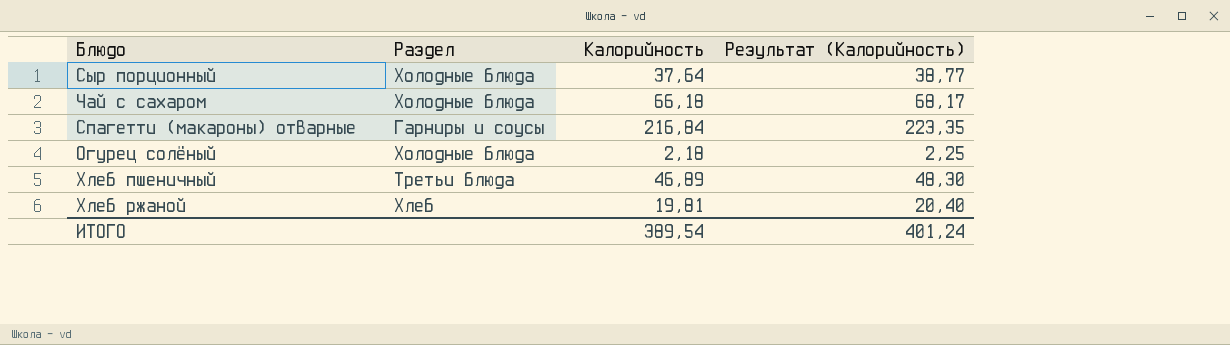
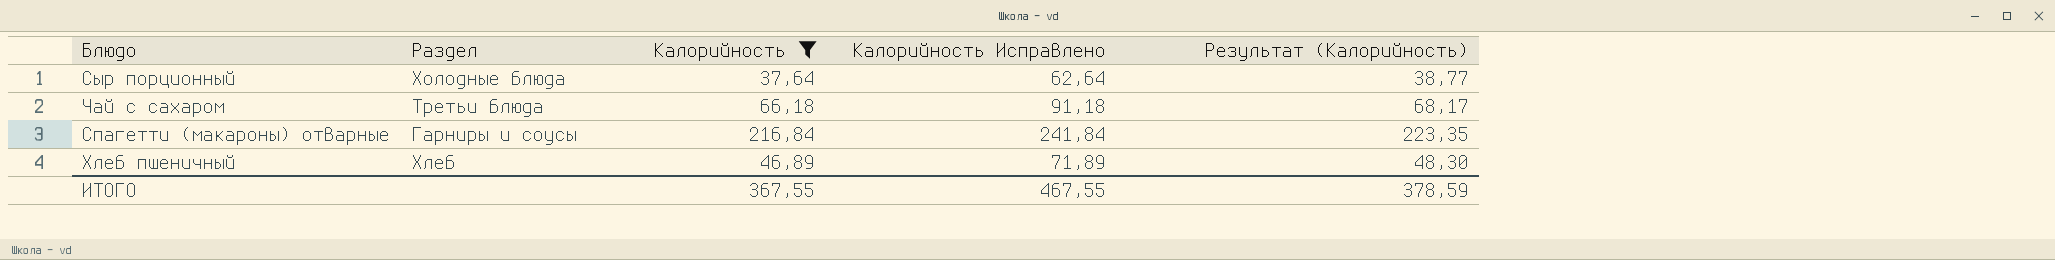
filter: none -> Калорийность >= 37,64
column Калорийность Исправлено | formula: none -> [Калорийность] + 25
Чай с сахаром | Раздел: Холодные блюда -> Третьи блюда
Хлеб пшеничный | Раздел: Третьи блюда -> Хлеб
ИТОГО | Калорийность: 389,54 -> 367,55
ИТОГО | Результат (Калорийность): 401,24 -> 378,59

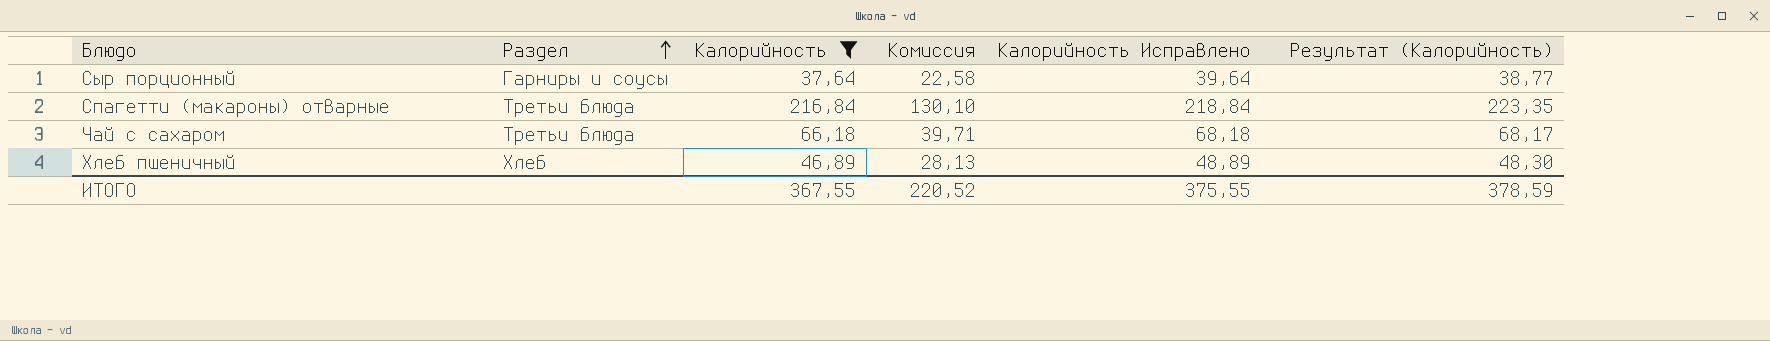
row order: none -> Раздел ascending
column Комиссия | formula: none -> [Калорийность] * 0,6
column Калорийность Исправлено | formula: [Калорийность] + 25 -> [Калорийность] + 2
Сыр порционный | Раздел: Холодные блюда -> Гарниры и соусы
Спагетти (макароны) отварные | Раздел: Гарниры и соусы -> Третьи блюда
ИТОГО | Калорийность Исправлено: 467,55 -> 375,55

